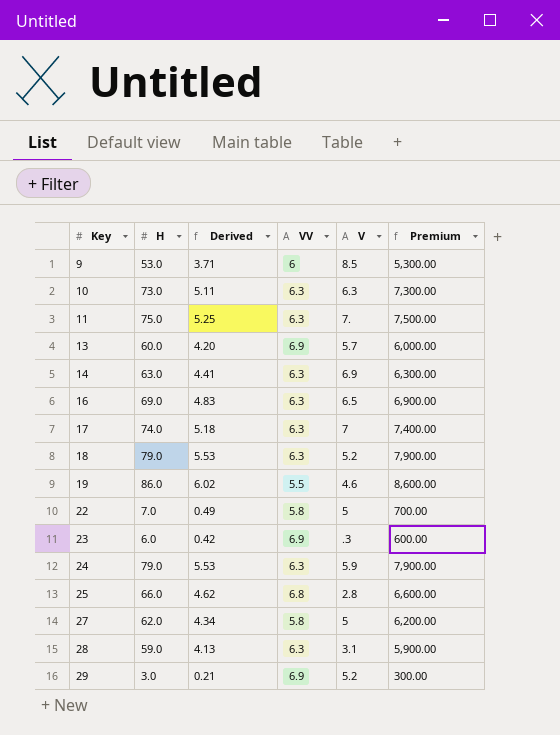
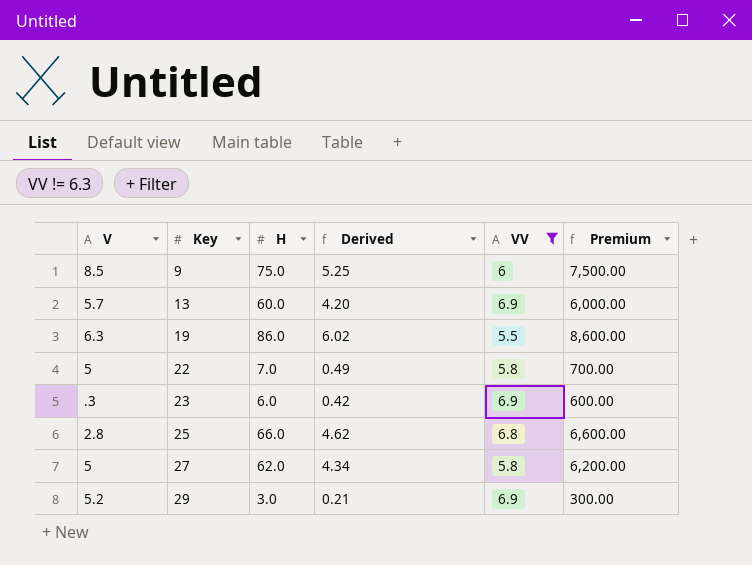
filter: none -> VV != 6.3
column V | position: 5 -> 1
9 | H: 53.0 -> 75.0
9 | Derived: 3.71 -> 5.25
9 | Premium: 5,300.00 -> 7,500.00
19 | V: 4.6 -> 6.3

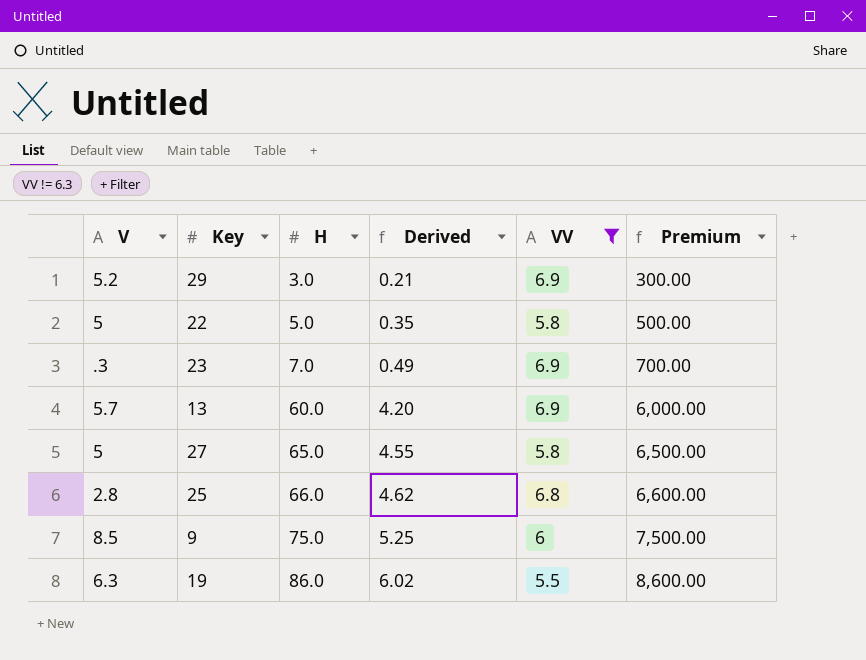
row order: Key ascending -> H ascending
22 | H: 7.0 -> 5.0
22 | Derived: 0.49 -> 0.35
22 | Premium: 700.00 -> 500.00
23 | H: 6.0 -> 7.0
23 | Derived: 0.42 -> 0.49
23 | Premium: 600.00 -> 700.00
27 | H: 62.0 -> 65.0
27 | Derived: 4.34 -> 4.55
27 | Premium: 6,200.00 -> 6,500.00

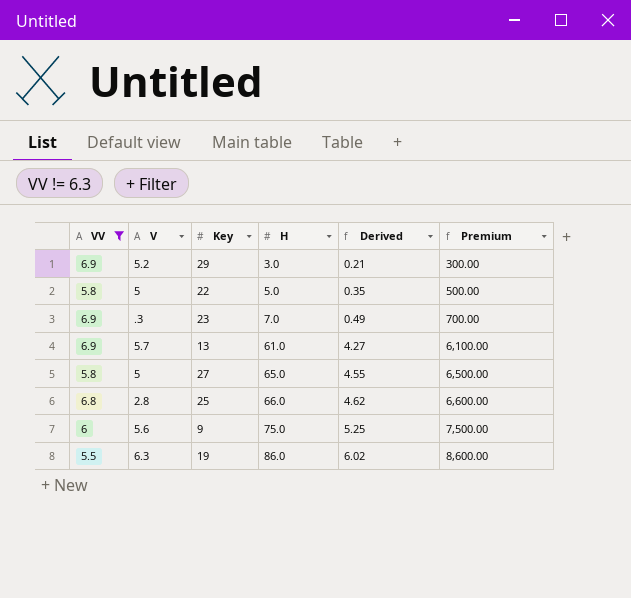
column VV | position: 5 -> 1
13 | H: 60.0 -> 61.0
13 | Derived: 4.20 -> 4.27
13 | Premium: 6,000.00 -> 6,100.00
9 | V: 8.5 -> 5.6

